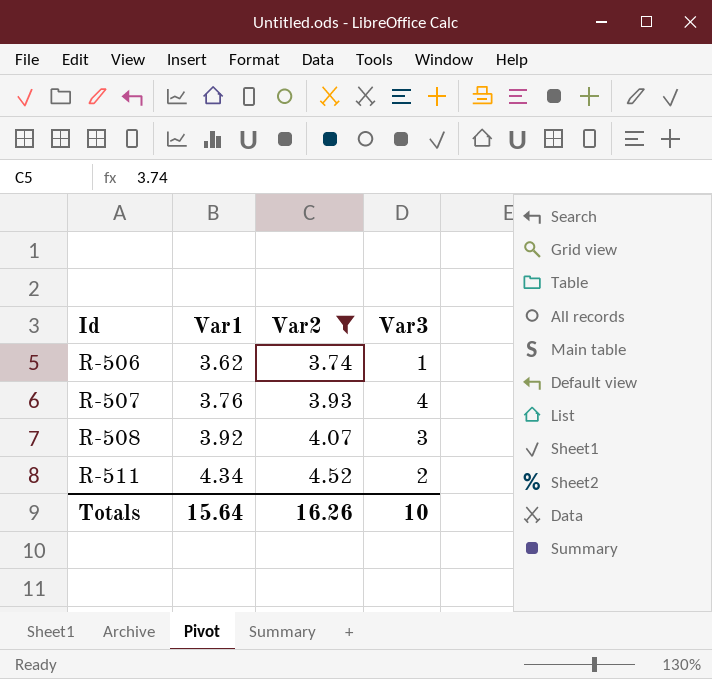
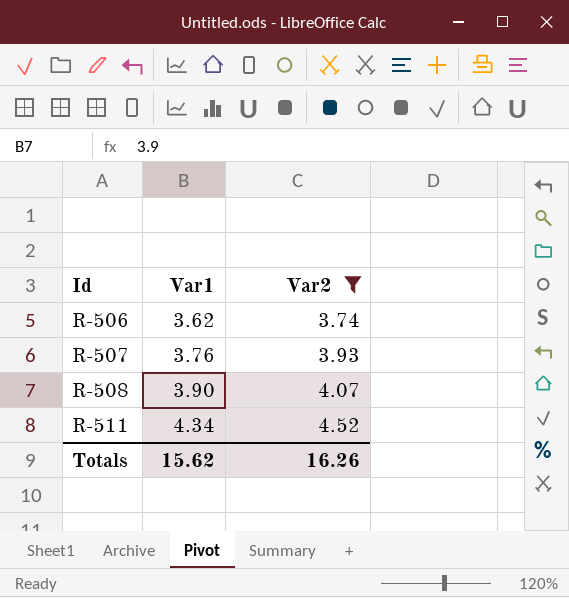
column Var3 | position: 4 -> none
R-508 | Var1: 3.92 -> 3.90
Totals | Var1: 15.64 -> 15.62

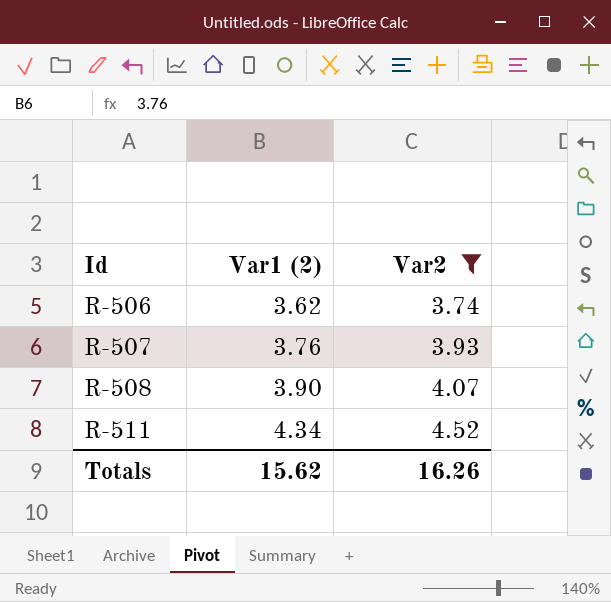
column name: Var1 -> Var1 (2)

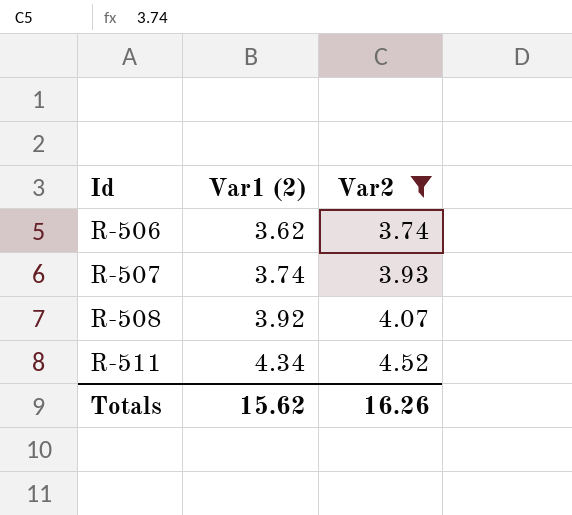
R-507 | Var1 (2): 3.76 -> 3.74
R-508 | Var1 (2): 3.90 -> 3.92

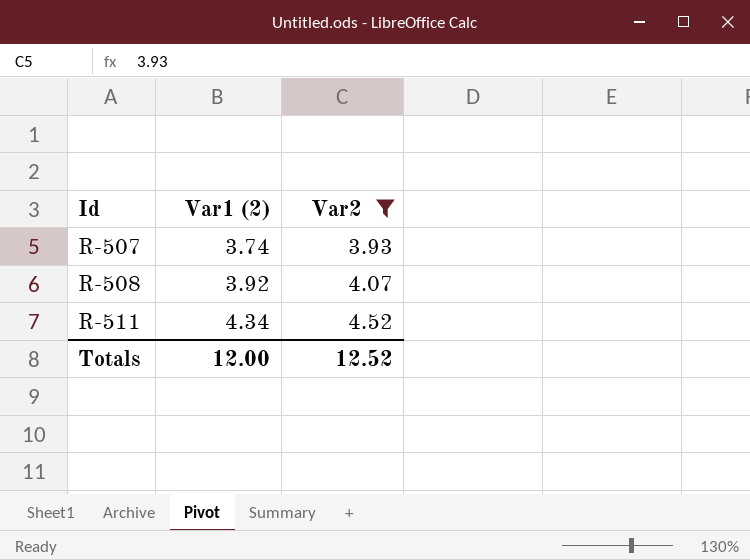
row R-506: 3.62 | 3.74 -> none
Totals | Var1 (2): 15.62 -> 12.00
Totals | Var2: 16.26 -> 12.52

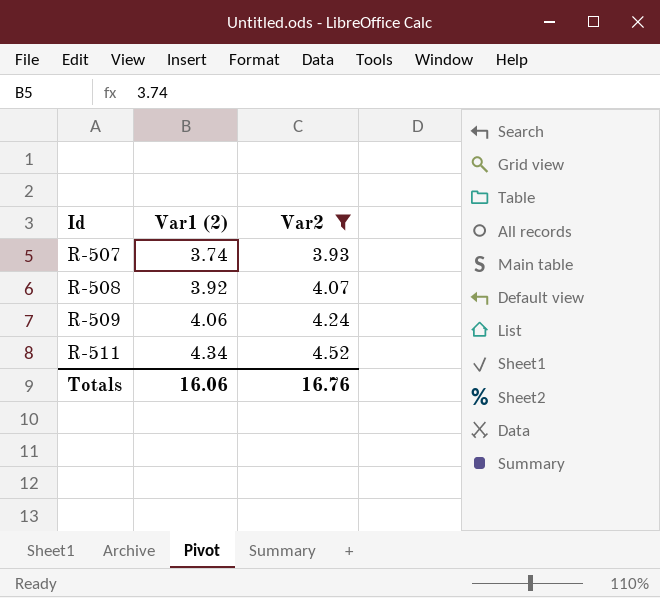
row R-509: none -> 4.06 | 4.24
Totals | Var1 (2): 12.00 -> 16.06
Totals | Var2: 12.52 -> 16.76

